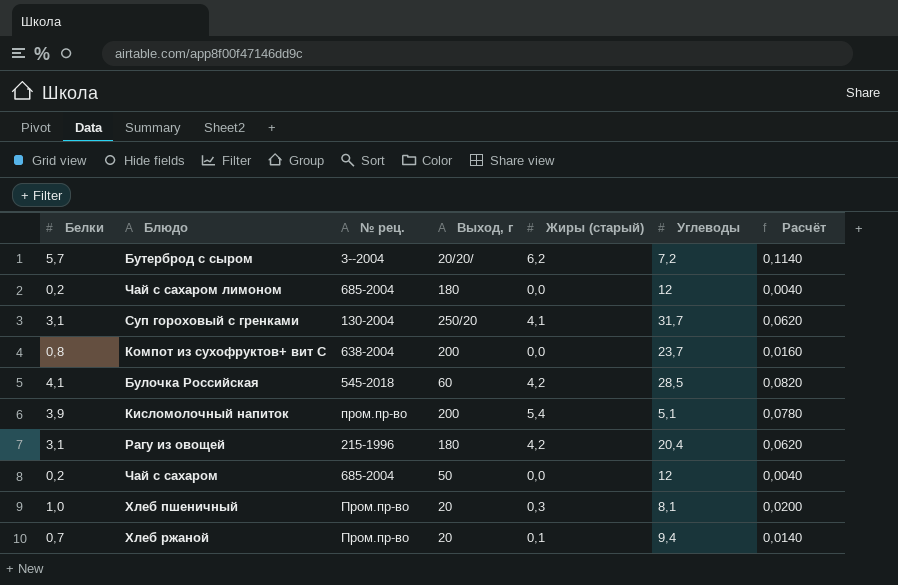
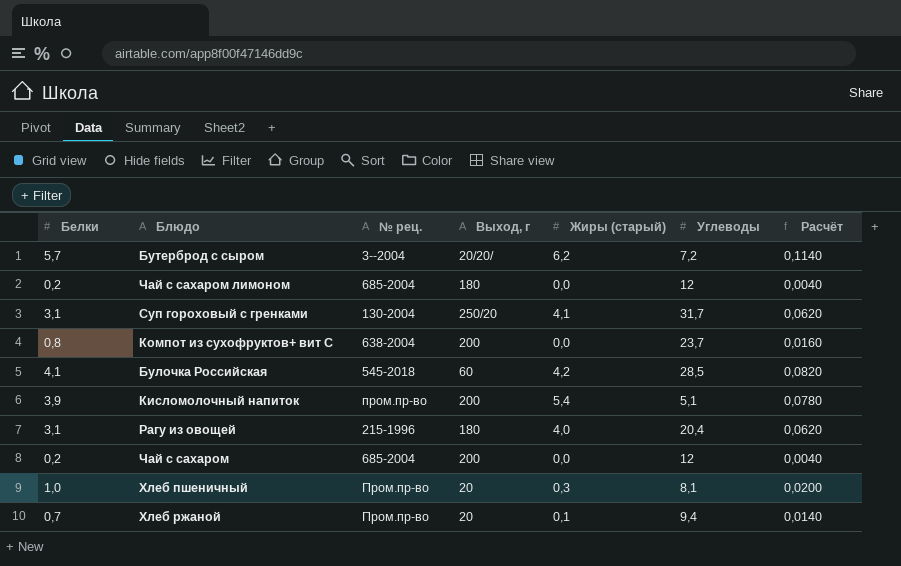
Рагу из овощей | Жиры (старый): 4,2 -> 4,0
Чай с сахаром | Выход, г: 50 -> 200

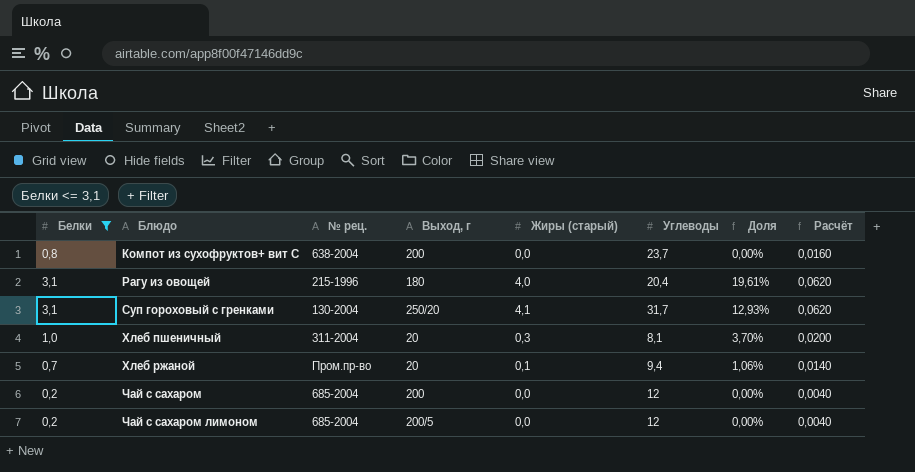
filter: none -> Белки <= 3,1
row order: none -> Блюдо ascending
column Доля | formula: none -> [Жиры (старый)] / [Углеводы]
Хлеб пшеничный | № рец.: Пром.пр-во -> 311-2004
Чай с сахаром лимоном | Выход, г: 180 -> 200/5

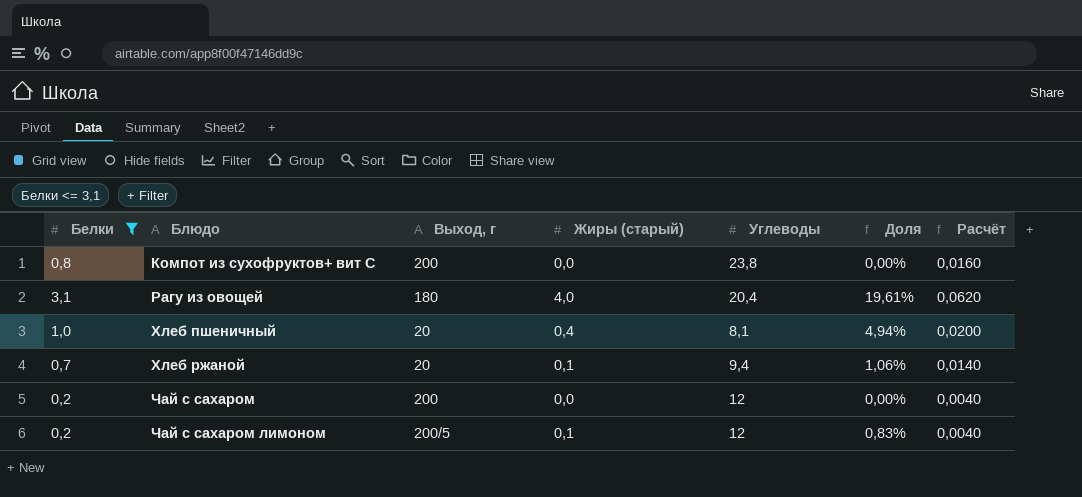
column № рец. | position: 3 -> none
row Суп гороховый с гренками: 3,1 | 130-2004 | 250/20 | 4,1 | 31,7 | 12,93% | 0,0620 -> none
Компот из сухофруктов+ вит С | Углеводы: 23,7 -> 23,8
Хлеб пшеничный | Жиры (старый): 0,3 -> 0,4
Хлеб пшеничный | Доля: 3,70% -> 4,94%
Чай с сахаром лимоном | Жиры (старый): 0,0 -> 0,1
Чай с сахаром лимоном | Доля: 0,00% -> 0,83%

